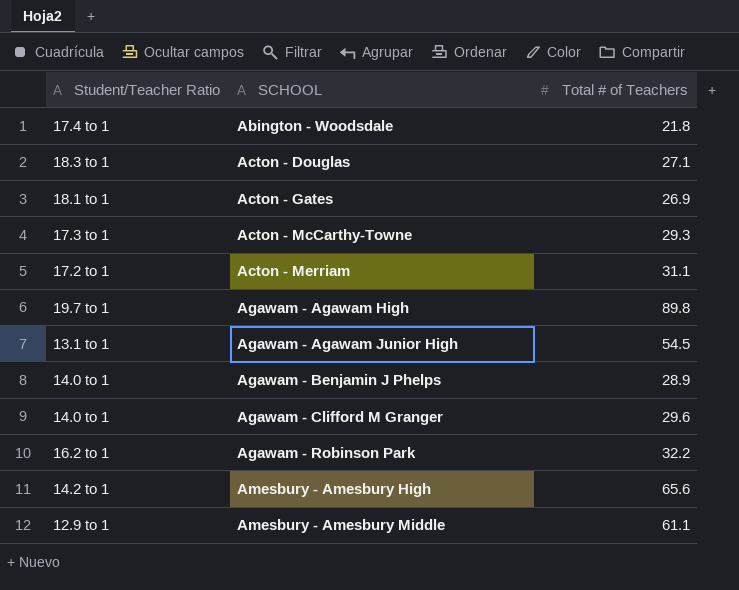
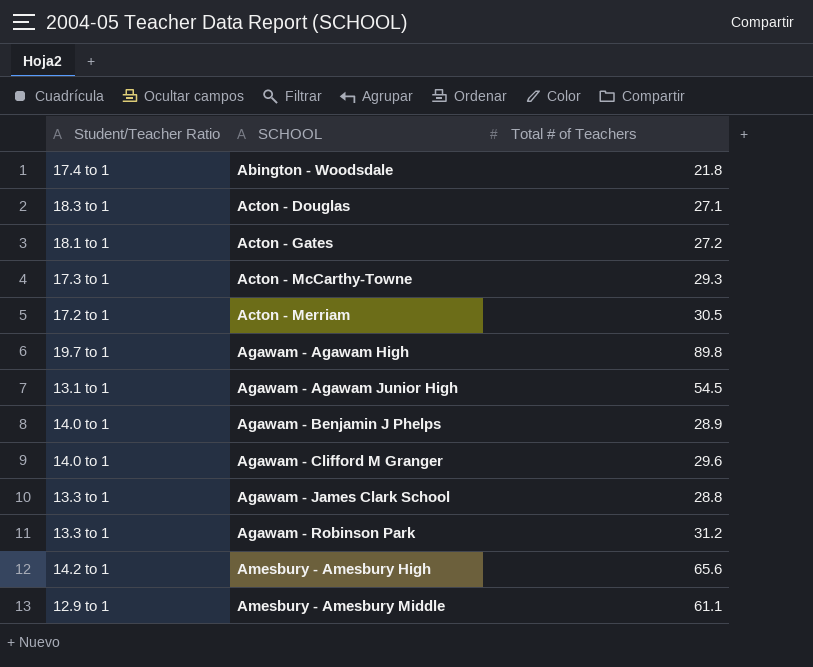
Acton - Gates | Total # of Teachers: 26.9 -> 27.2
Acton - Merriam | Total # of Teachers: 31.1 -> 30.5
row Agawam - James Clark School: none -> 13.3 to 1 | 28.8
Agawam - Robinson Park | Student/Teacher Ratio: 16.2 to 1 -> 13.3 to 1
Agawam - Robinson Park | Total # of Teachers: 32.2 -> 31.2

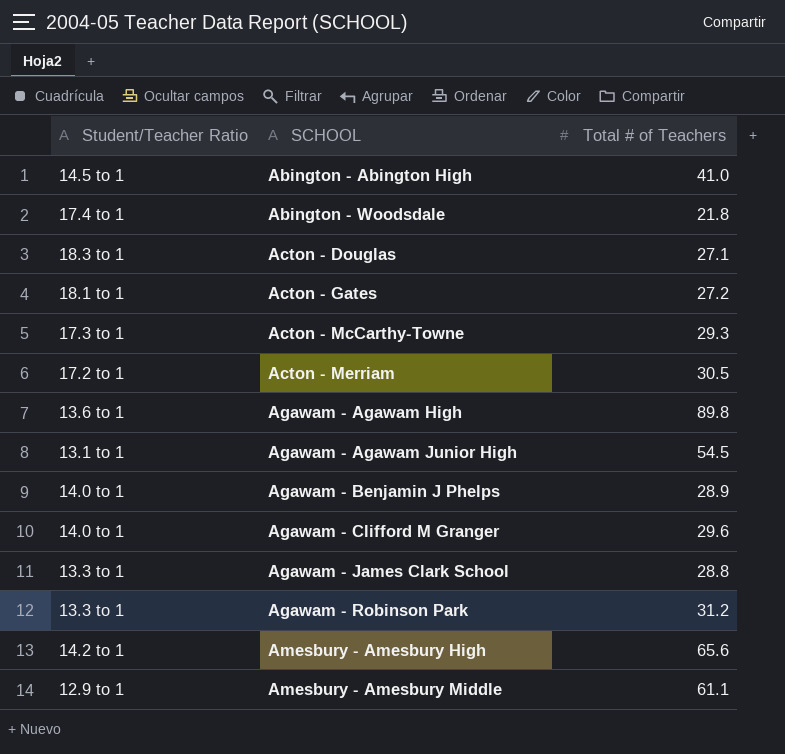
row Abington - Abington High: none -> 14.5 to 1 | 41.0
Agawam - Agawam High | Student/Teacher Ratio: 19.7 to 1 -> 13.6 to 1

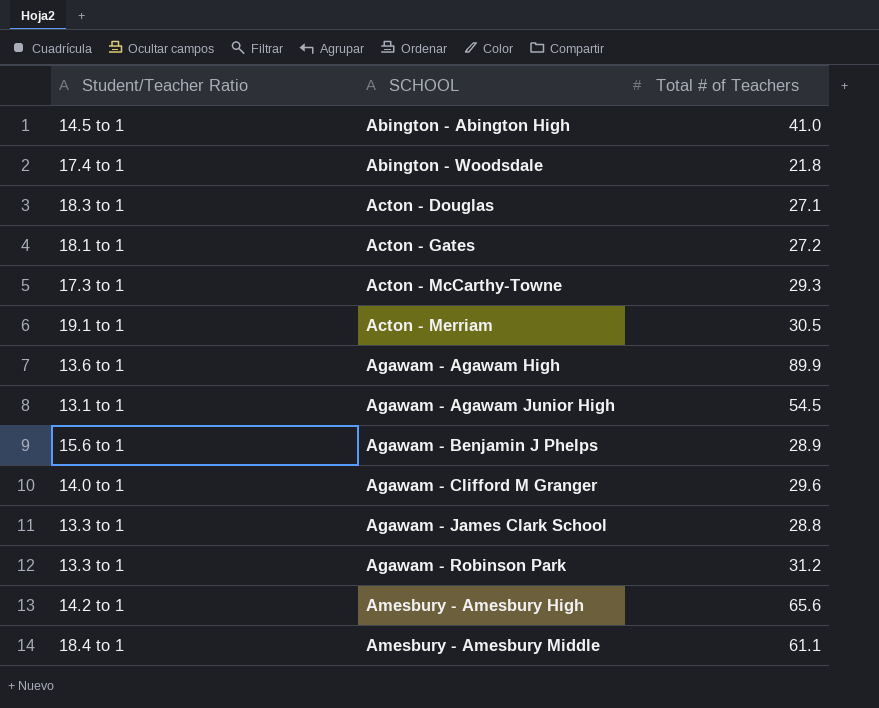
Acton - Merriam | Student/Teacher Ratio: 17.2 to 1 -> 19.1 to 1
Agawam - Agawam High | Total # of Teachers: 89.8 -> 89.9
Agawam - Benjamin J Phelps | Student/Teacher Ratio: 14.0 to 1 -> 15.6 to 1
Amesbury - Amesbury Middle | Student/Teacher Ratio: 12.9 to 1 -> 18.4 to 1

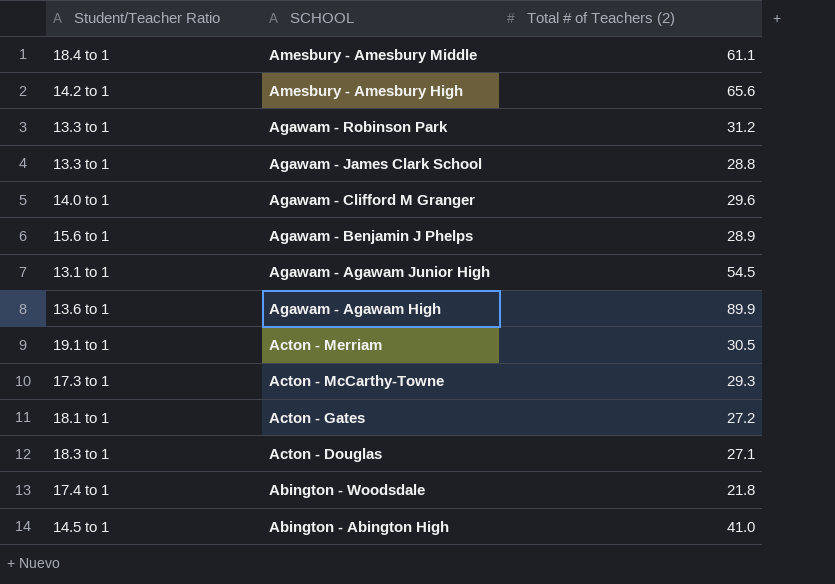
row order: SCHOOL ascending -> SCHOOL descending
column name: Total # of Teachers -> Total # of Teachers (2)

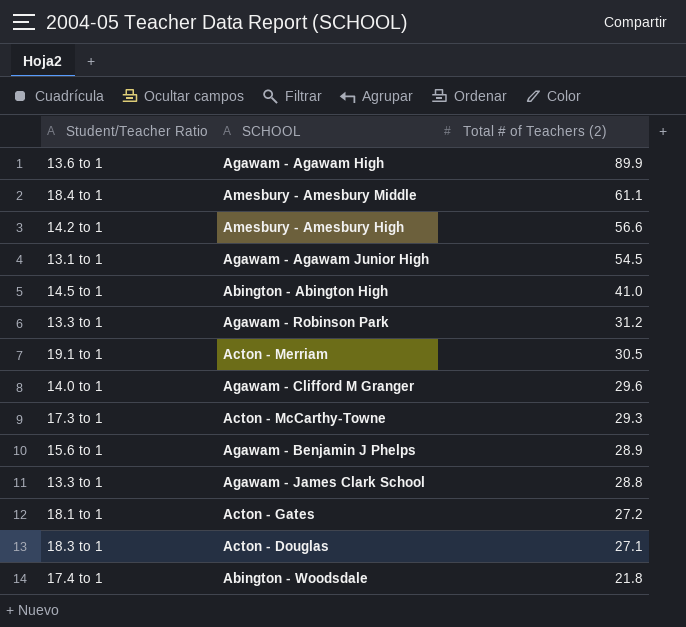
row order: SCHOOL descending -> Total # of Teachers (2) descending
Amesbury - Amesbury High | Total # of Teachers (2): 65.6 -> 56.6

